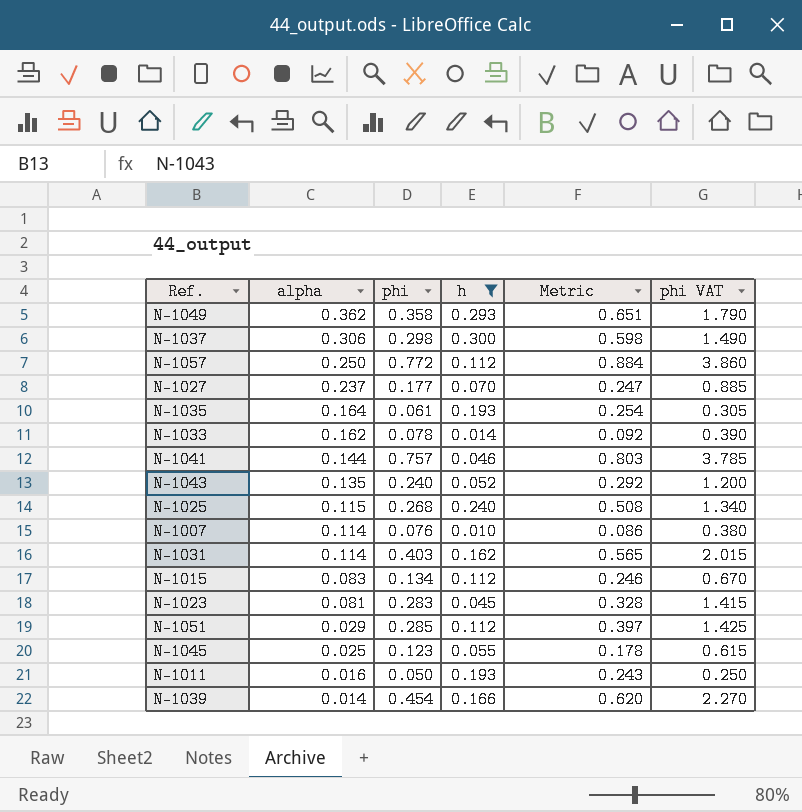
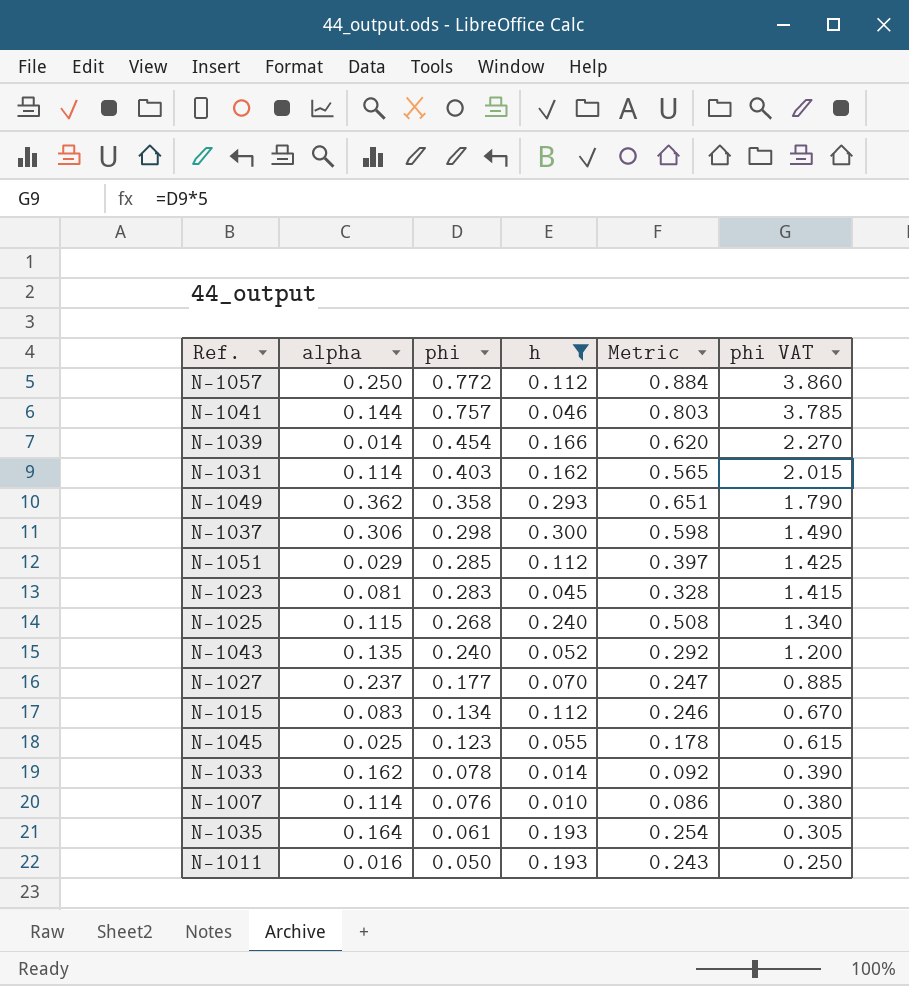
row order: alpha descending -> phi descending

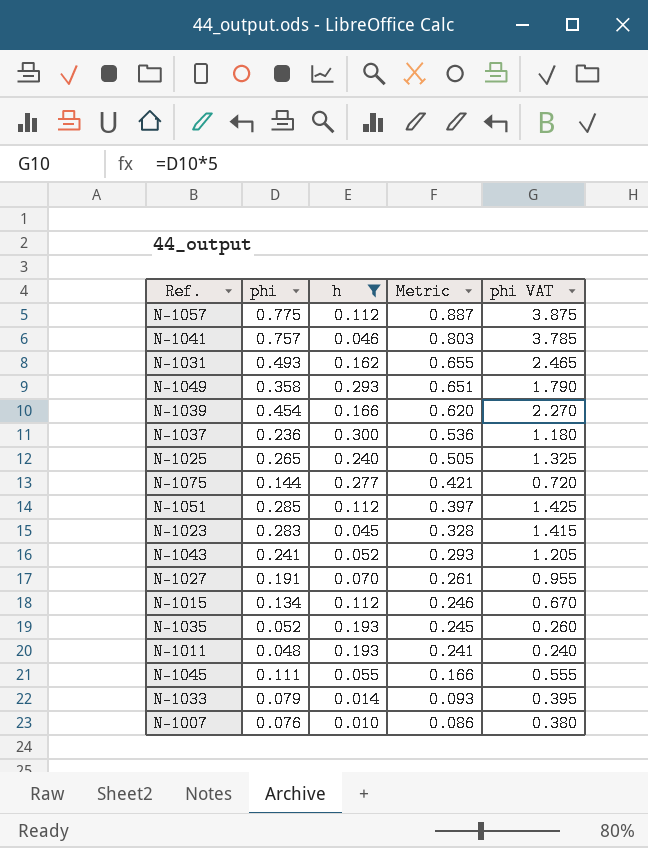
row order: phi descending -> Metric descending
column alpha | position: 2 -> none
N-1057 | phi: 0.772 -> 0.775
N-1057 | Metric: 0.884 -> 0.887
N-1057 | phi VAT: 3.860 -> 3.875
N-1031 | phi: 0.403 -> 0.493
N-1031 | Metric: 0.565 -> 0.655
N-1031 | phi VAT: 2.015 -> 2.465
N-1037 | phi: 0.298 -> 0.236
N-1037 | Metric: 0.598 -> 0.536
N-1037 | phi VAT: 1.490 -> 1.180
N-1025 | phi: 0.268 -> 0.265
N-1025 | Metric: 0.508 -> 0.505
N-1025 | phi VAT: 1.340 -> 1.325
row N-1075: none -> 0.144 | 0.277 | 0.421 | 0.720
N-1043 | phi: 0.240 -> 0.241
N-1043 | Metric: 0.292 -> 0.293
N-1043 | phi VAT: 1.200 -> 1.205
N-1027 | phi: 0.177 -> 0.191
N-1027 | Metric: 0.247 -> 0.261
N-1027 | phi VAT: 0.885 -> 0.955
N-1035 | phi: 0.061 -> 0.052
N-1035 | Metric: 0.254 -> 0.245
N-1035 | phi VAT: 0.305 -> 0.260
N-1011 | phi: 0.050 -> 0.048
N-1011 | Metric: 0.243 -> 0.241
N-1011 | phi VAT: 0.250 -> 0.240
N-1045 | phi: 0.123 -> 0.111
N-1045 | Metric: 0.178 -> 0.166
N-1045 | phi VAT: 0.615 -> 0.555
N-1033 | phi: 0.078 -> 0.079
N-1033 | Metric: 0.092 -> 0.093
N-1033 | phi VAT: 0.390 -> 0.395

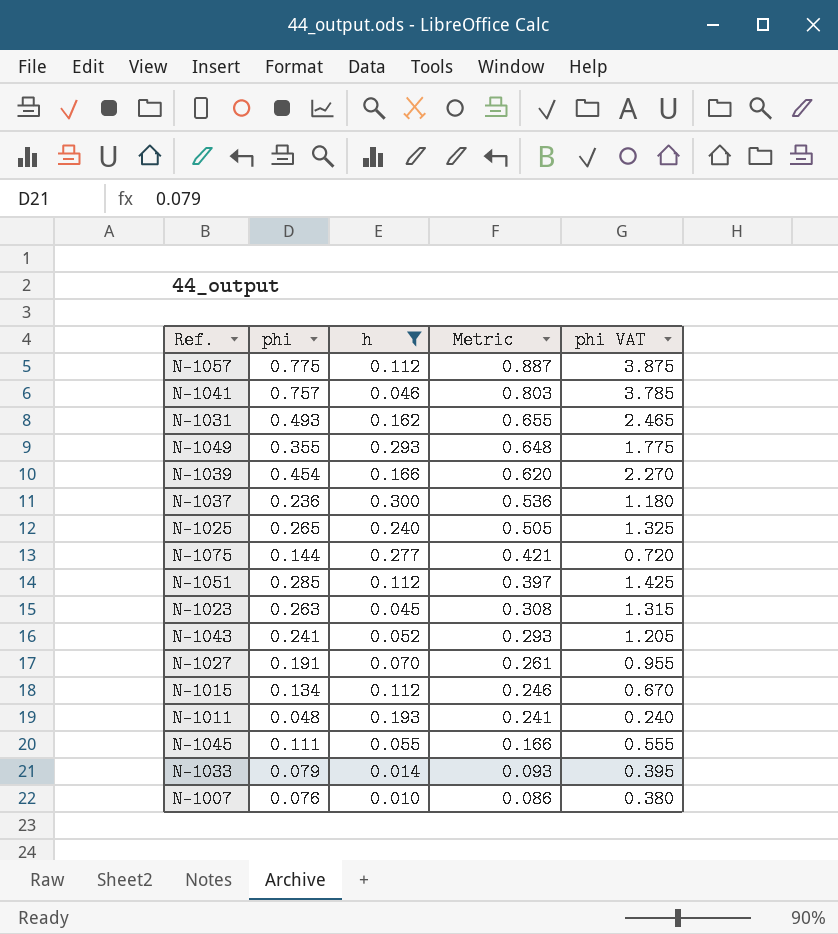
row N-1035: 0.052 | 0.193 | 0.245 | 0.260 -> none
N-1049 | phi: 0.358 -> 0.355
N-1049 | Metric: 0.651 -> 0.648
N-1049 | phi VAT: 1.790 -> 1.775
N-1023 | phi: 0.283 -> 0.263
N-1023 | Metric: 0.328 -> 0.308
N-1023 | phi VAT: 1.415 -> 1.315

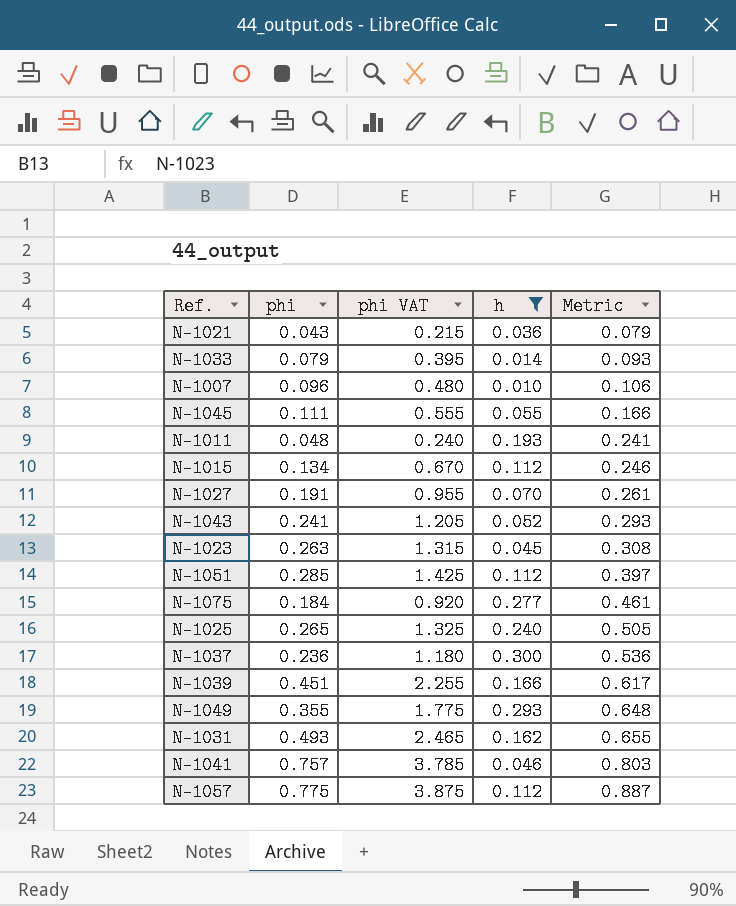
row order: Metric descending -> Metric ascending
column phi VAT | position: 5 -> 3
row N-1021: none -> 0.043 | 0.215 | 0.036 | 0.079
N-1007 | phi: 0.076 -> 0.096
N-1007 | phi VAT: 0.380 -> 0.480
N-1007 | Metric: 0.086 -> 0.106
N-1075 | phi: 0.144 -> 0.184
N-1075 | phi VAT: 0.720 -> 0.920
N-1075 | Metric: 0.421 -> 0.461
N-1039 | phi: 0.454 -> 0.451
N-1039 | phi VAT: 2.270 -> 2.255
N-1039 | Metric: 0.620 -> 0.617

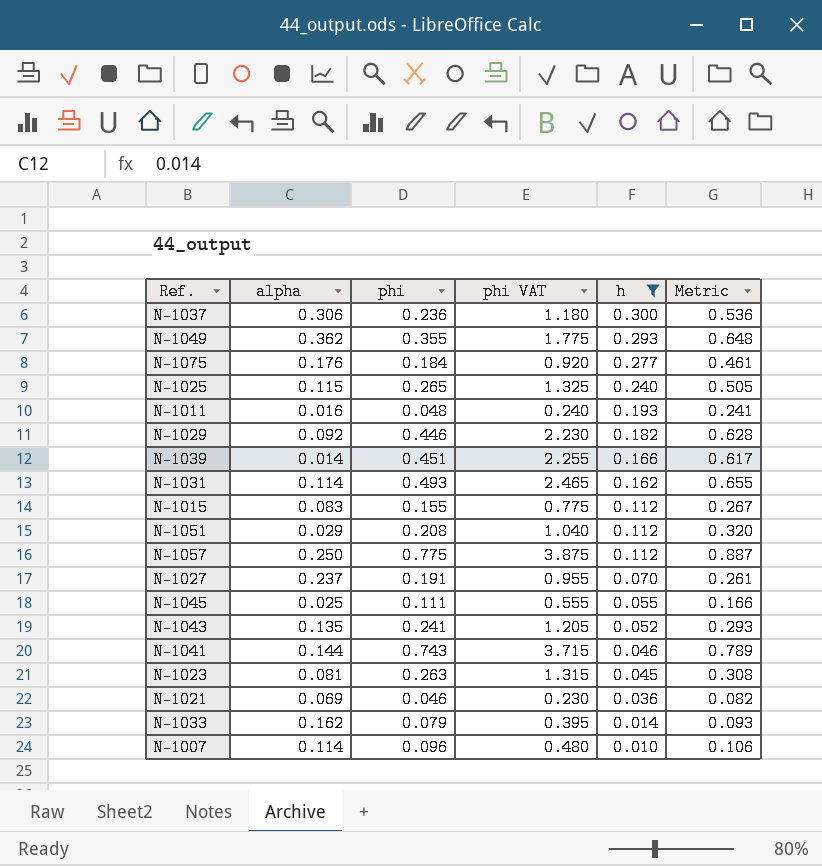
row order: Metric ascending -> h descending
column alpha | position: none -> 2
row N-1029: none -> 0.092 | 0.446 | 2.230 | 0.182 | 0.628
N-1015 | phi: 0.134 -> 0.155
N-1015 | phi VAT: 0.670 -> 0.775
N-1015 | Metric: 0.246 -> 0.267
N-1051 | phi: 0.285 -> 0.208
N-1051 | phi VAT: 1.425 -> 1.040
N-1051 | Metric: 0.397 -> 0.320
N-1041 | phi: 0.757 -> 0.743
N-1041 | phi VAT: 3.785 -> 3.715
N-1041 | Metric: 0.803 -> 0.789
N-1021 | phi: 0.043 -> 0.046
N-1021 | phi VAT: 0.215 -> 0.230
N-1021 | Metric: 0.079 -> 0.082

